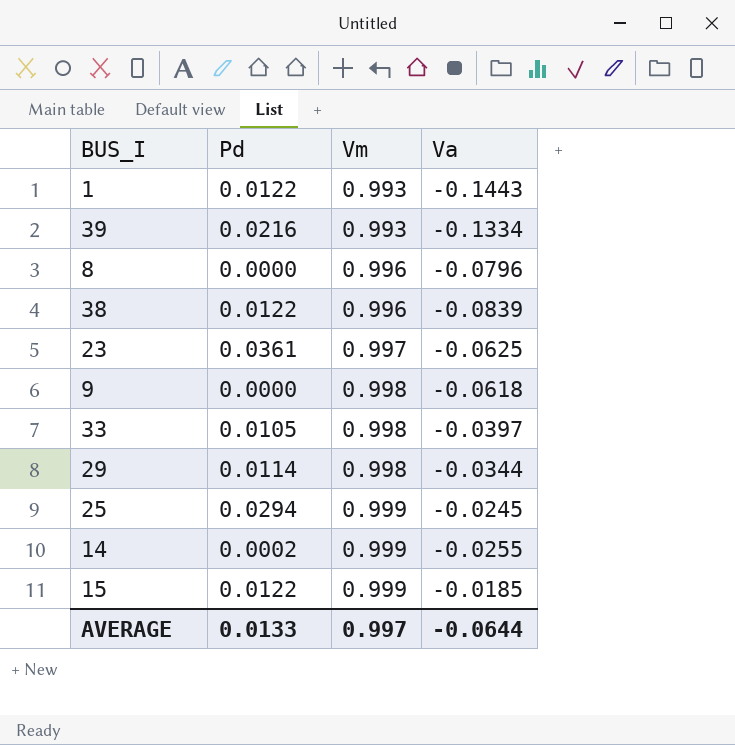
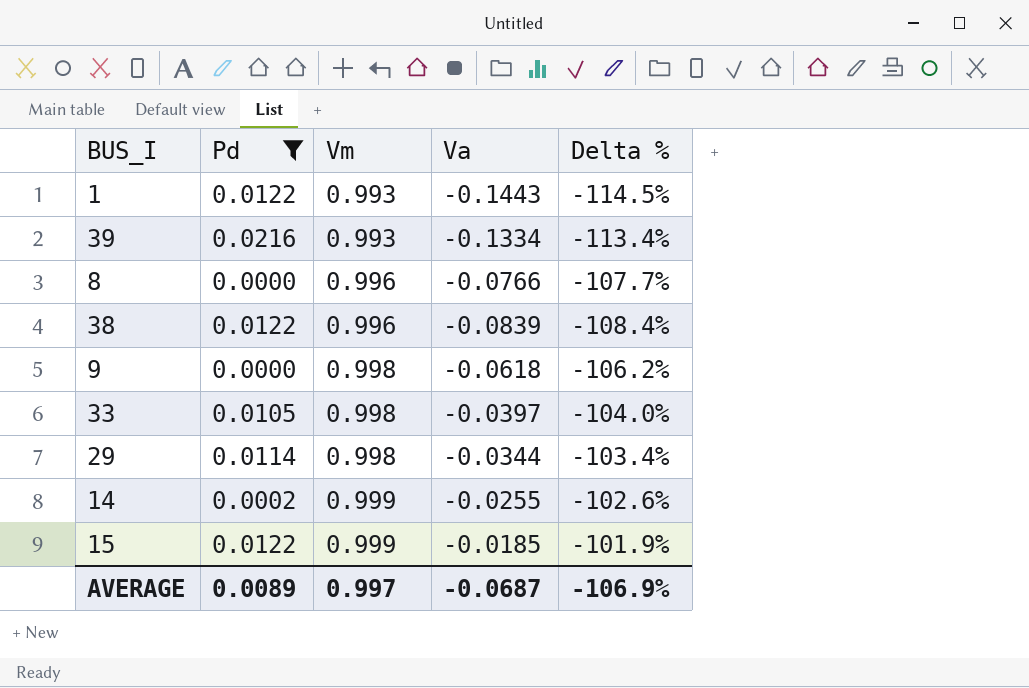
filter: none -> Pd <= 0.0216
column Delta % | formula: none -> ([Va] - [Vm]) / [Vm]
8 | Va: -0.0796 -> -0.0766
AVERAGE | Pd: 0.0133 -> 0.0089
AVERAGE | Va: -0.0644 -> -0.0687

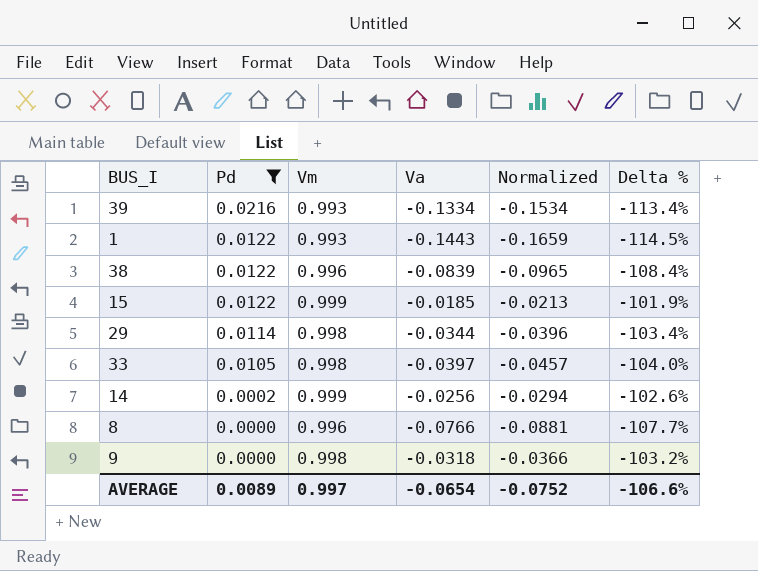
row order: Vm ascending -> Pd descending
column Normalized | formula: none -> [Va] * 1.15
14 | Va: -0.0255 -> -0.0256
9 | Va: -0.0618 -> -0.0318
9 | Delta %: -106.2% -> -103.2%
AVERAGE | Va: -0.0687 -> -0.0654
AVERAGE | Delta %: -106.9% -> -106.6%

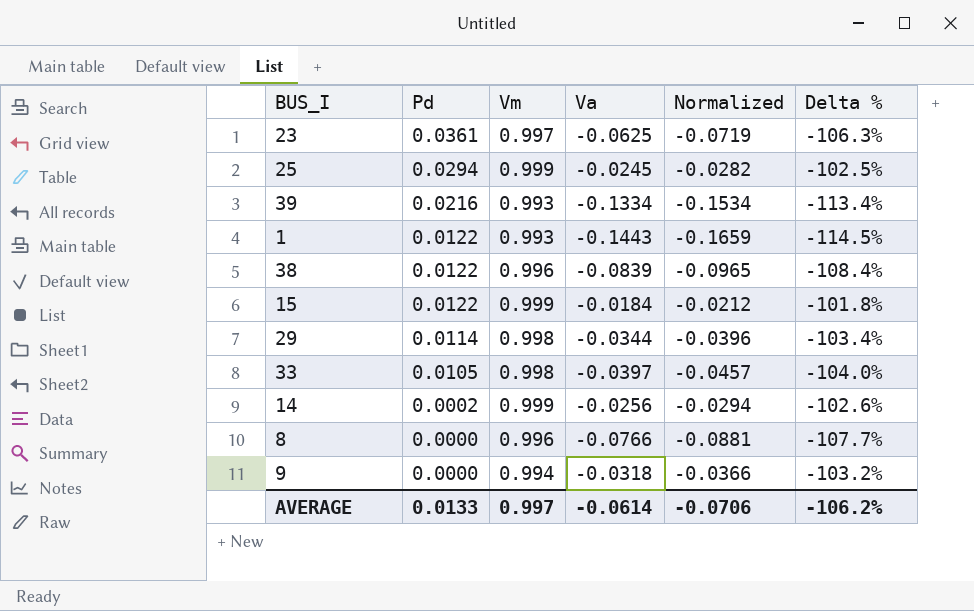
filter: Pd <= 0.0216 -> none
15 | Va: -0.0185 -> -0.0184
15 | Normalized: -0.0213 -> -0.0212
15 | Delta %: -101.9% -> -101.8%
9 | Vm: 0.998 -> 0.994
AVERAGE | Pd: 0.0089 -> 0.0133
AVERAGE | Va: -0.0654 -> -0.0614
AVERAGE | Normalized: -0.0752 -> -0.0706
AVERAGE | Delta %: -106.6% -> -106.2%

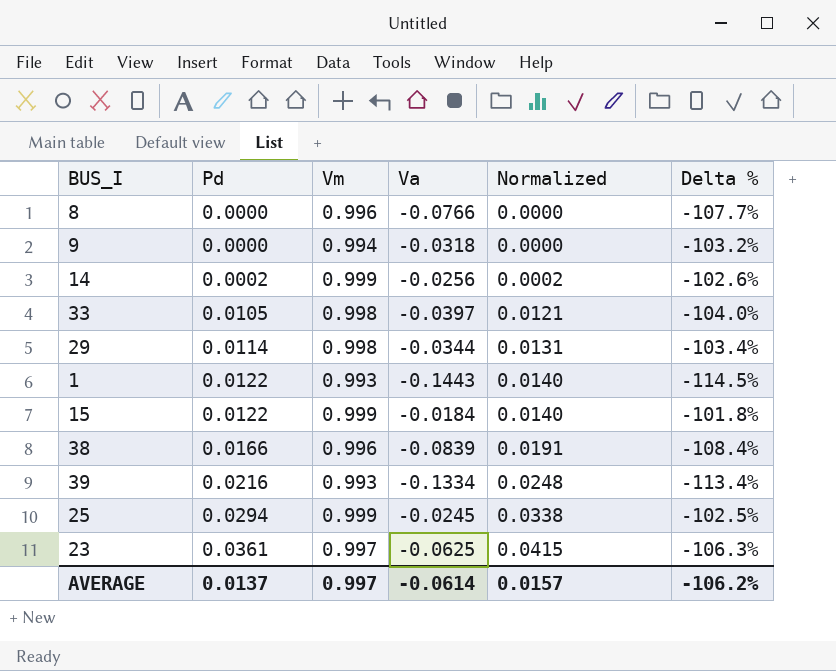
row order: Pd descending -> Pd ascending
column Normalized | formula: [Va] * 1.15 -> [Pd] * 1.15
38 | Pd: 0.0122 -> 0.0166
AVERAGE | Pd: 0.0133 -> 0.0137
AVERAGE | Normalized: -0.0706 -> 0.0157

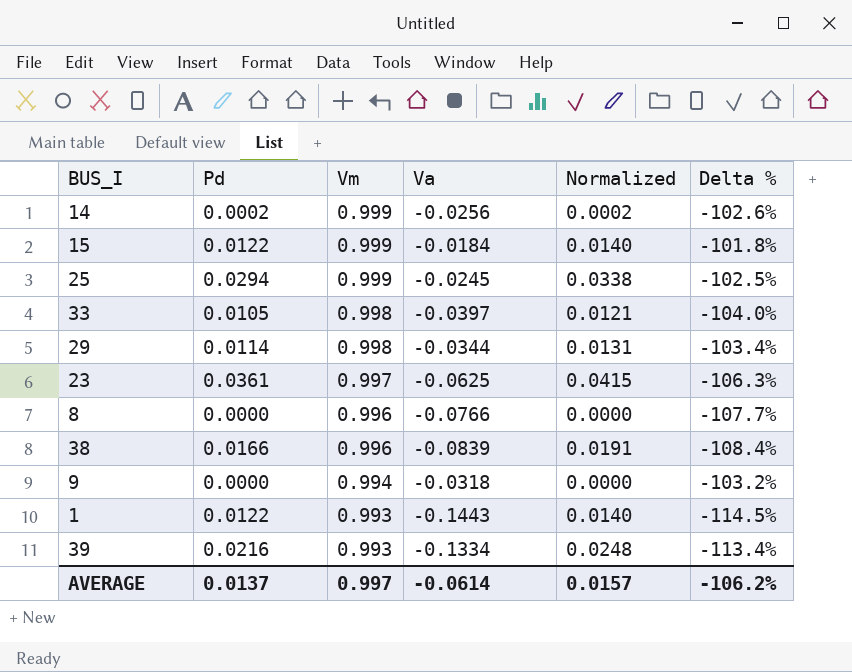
row order: Pd ascending -> Vm descending

